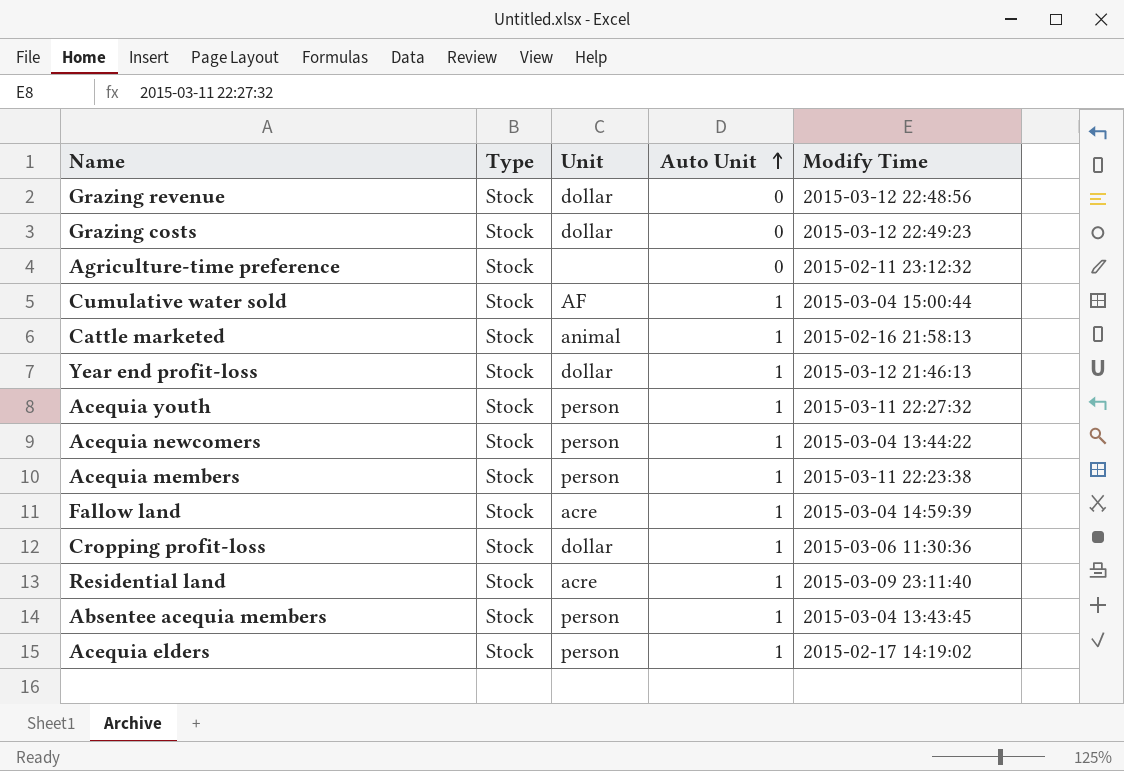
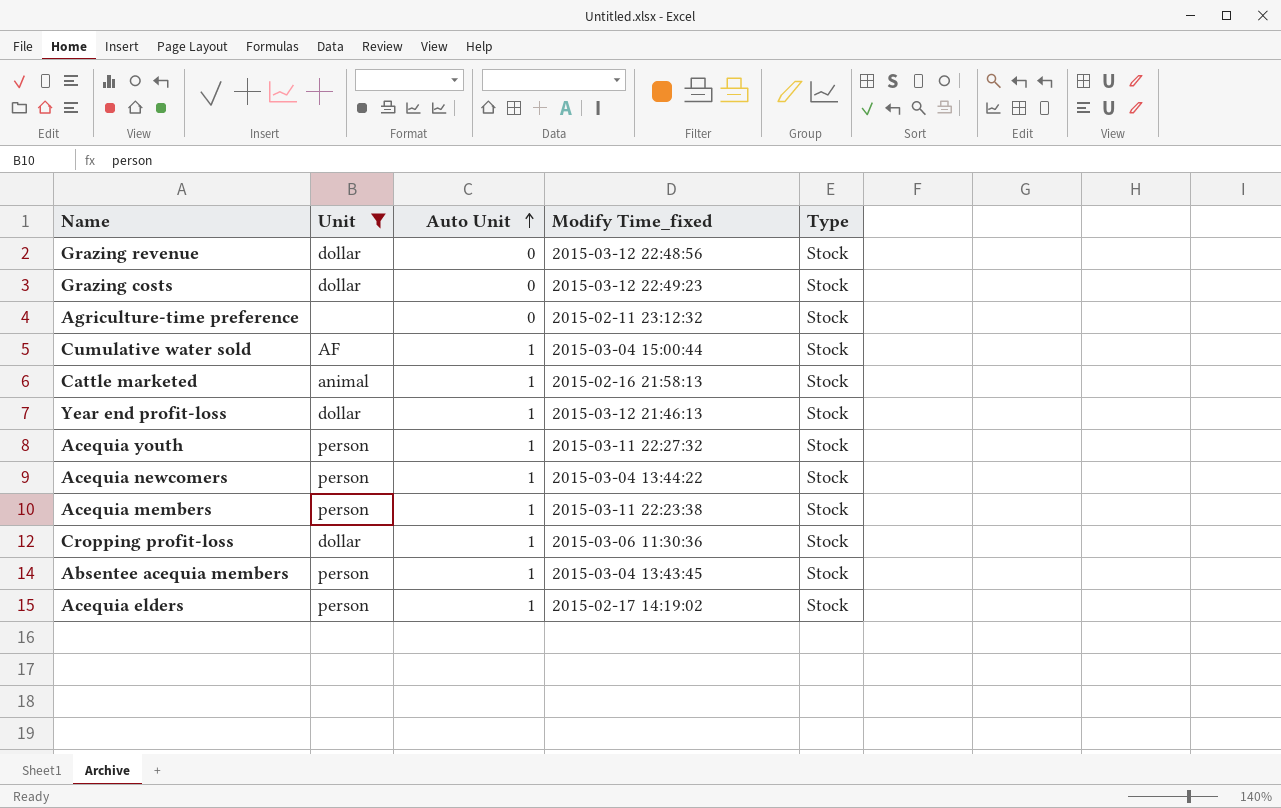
filter: none -> Unit != acre
column name: Modify Time -> Modify Time_fixed
column Type | position: 2 -> 5

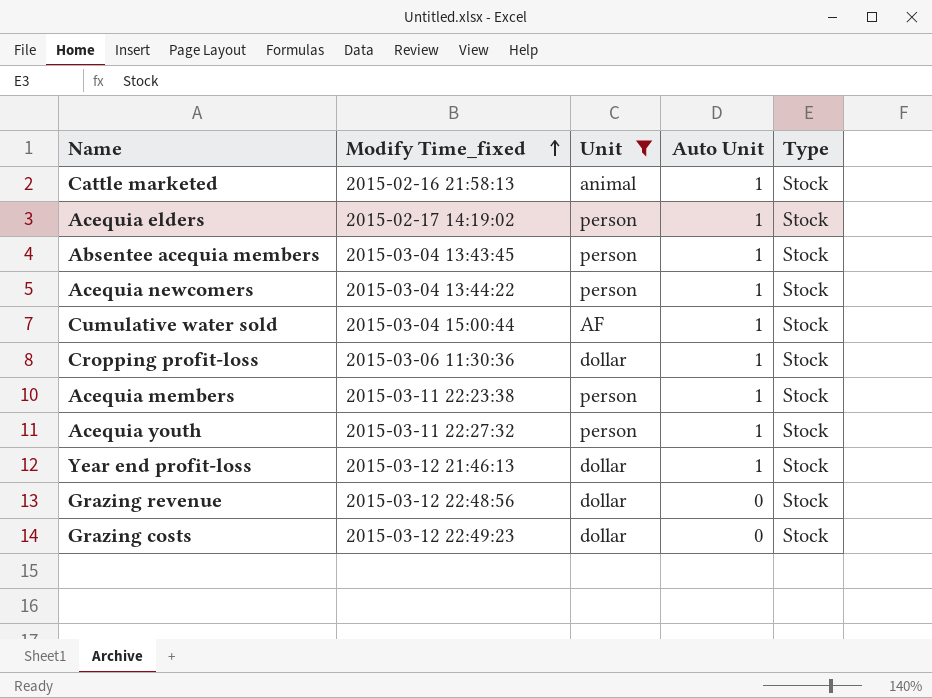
row order: Auto Unit ascending -> Modify Time_fixed ascending
column Modify Time_fixed | position: 4 -> 2
row Agriculture-time preference: none | 0 | 2015-02-11 23:12:32 | Stock -> none

